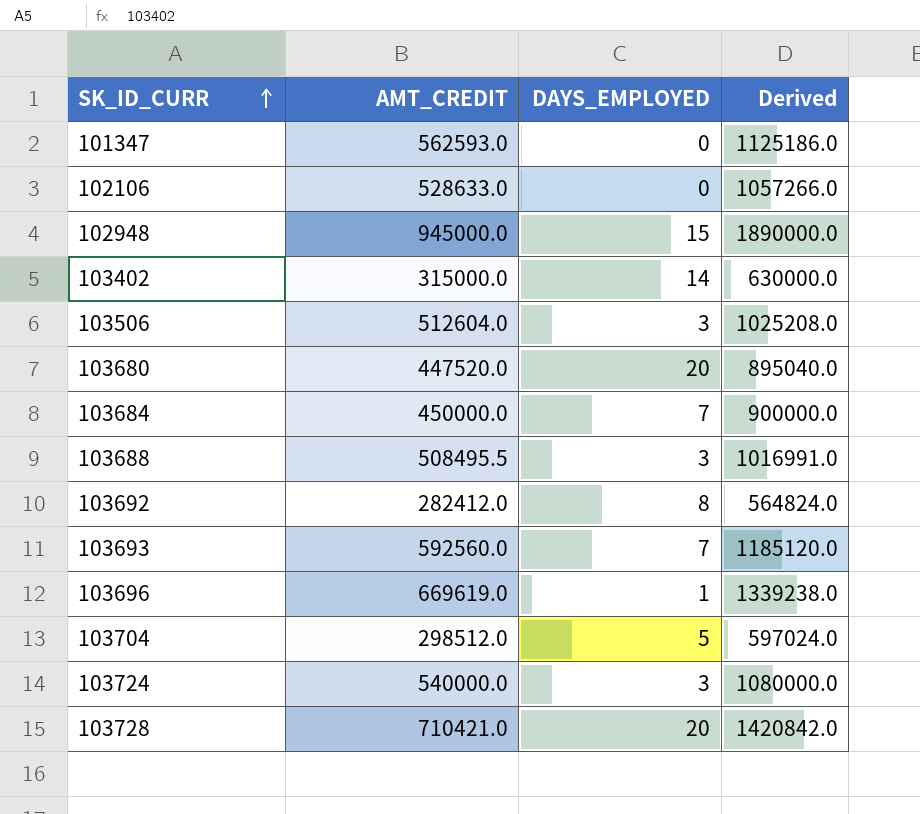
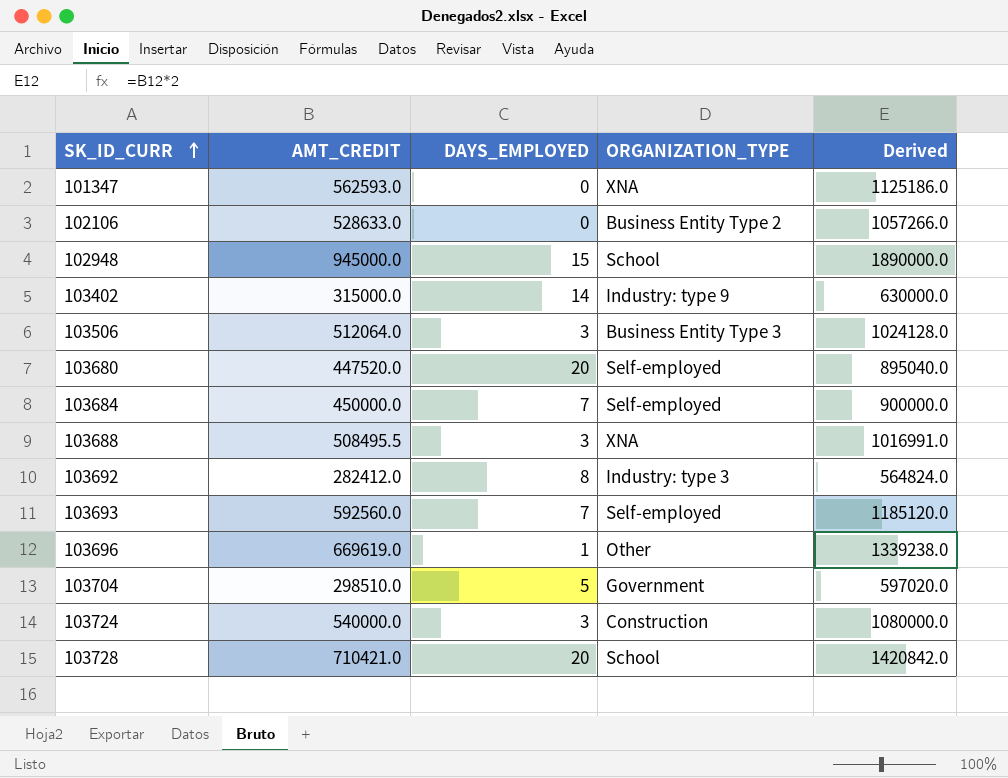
column ORGANIZATION_TYPE | position: none -> 4
103506 | AMT_CREDIT: 512604.0 -> 512064.0
103506 | Derived: 1025208.0 -> 1024128.0
103704 | AMT_CREDIT: 298512.0 -> 298510.0
103704 | Derived: 597024.0 -> 597020.0

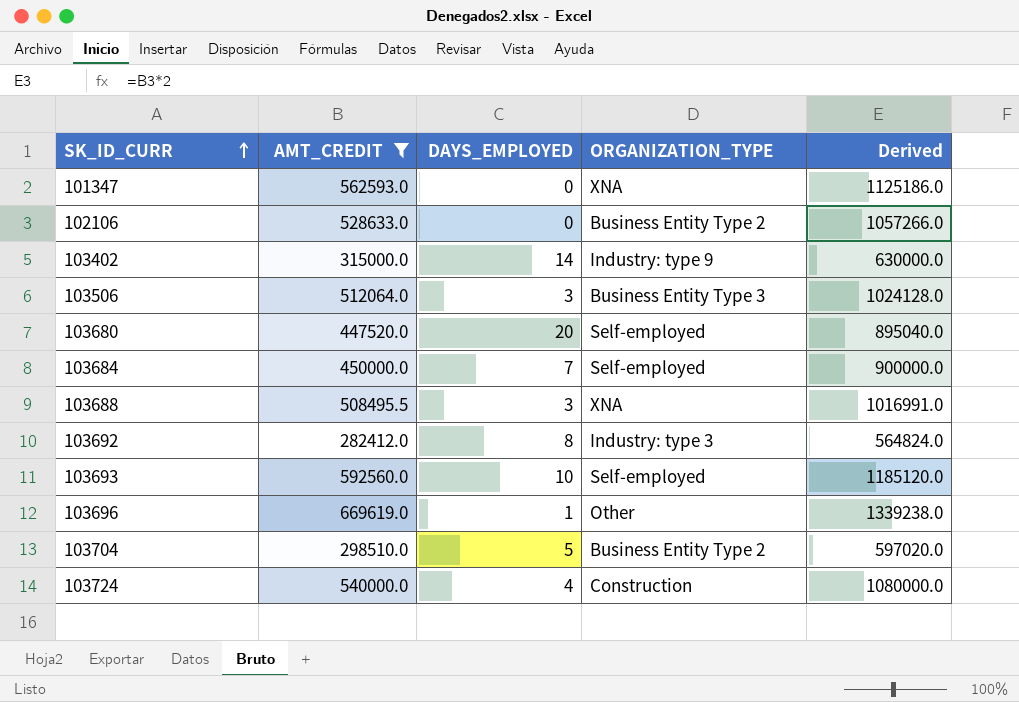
filter: none -> AMT_CREDIT <= 669619.0
103693 | DAYS_EMPLOYED: 7 -> 10
103704 | ORGANIZATION_TYPE: Government -> Business Entity Type 2
103724 | DAYS_EMPLOYED: 3 -> 4

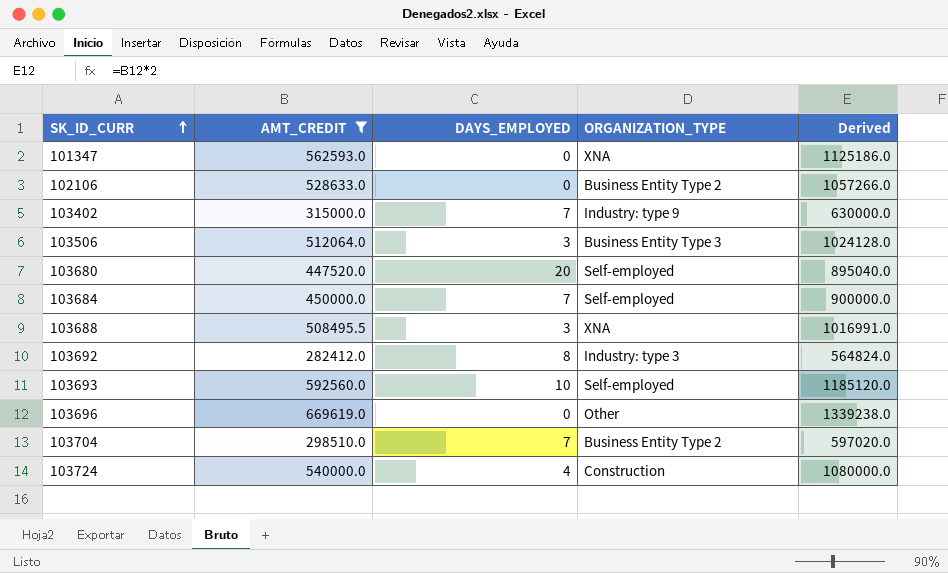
103402 | DAYS_EMPLOYED: 14 -> 7
103696 | DAYS_EMPLOYED: 1 -> 0
103704 | DAYS_EMPLOYED: 5 -> 7

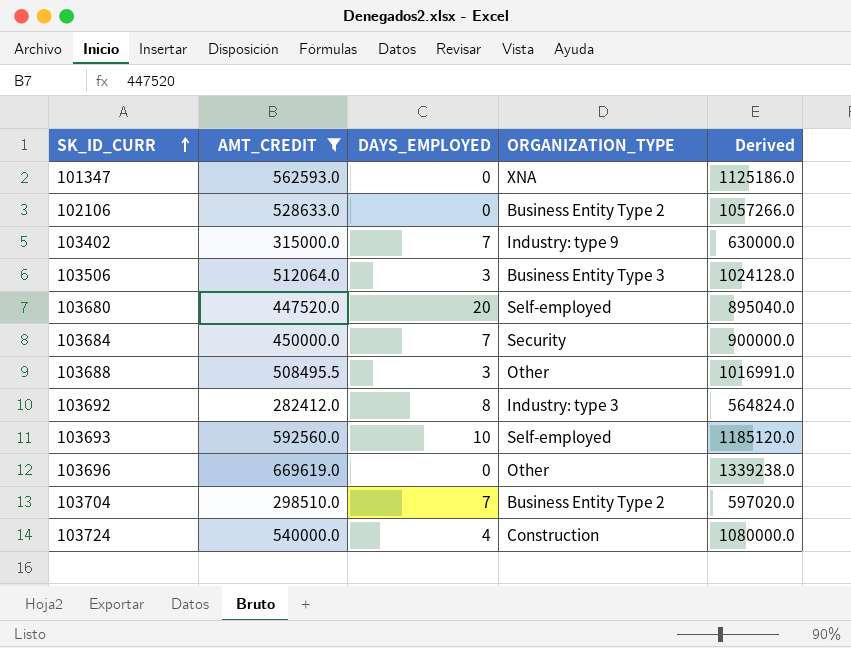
103684 | ORGANIZATION_TYPE: Self-employed -> Security
103688 | ORGANIZATION_TYPE: XNA -> Other

